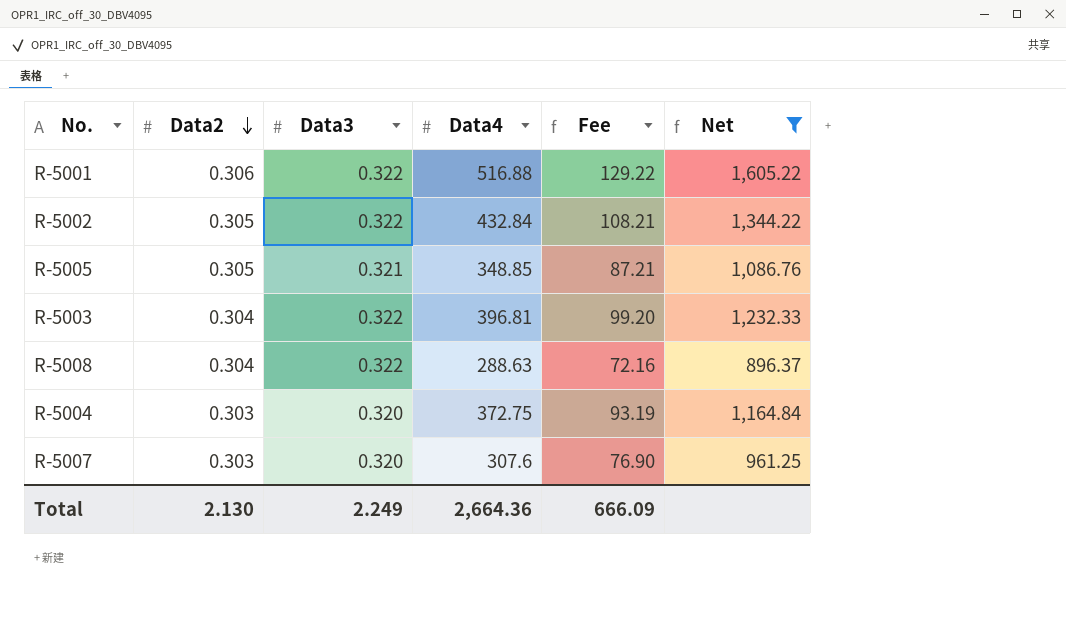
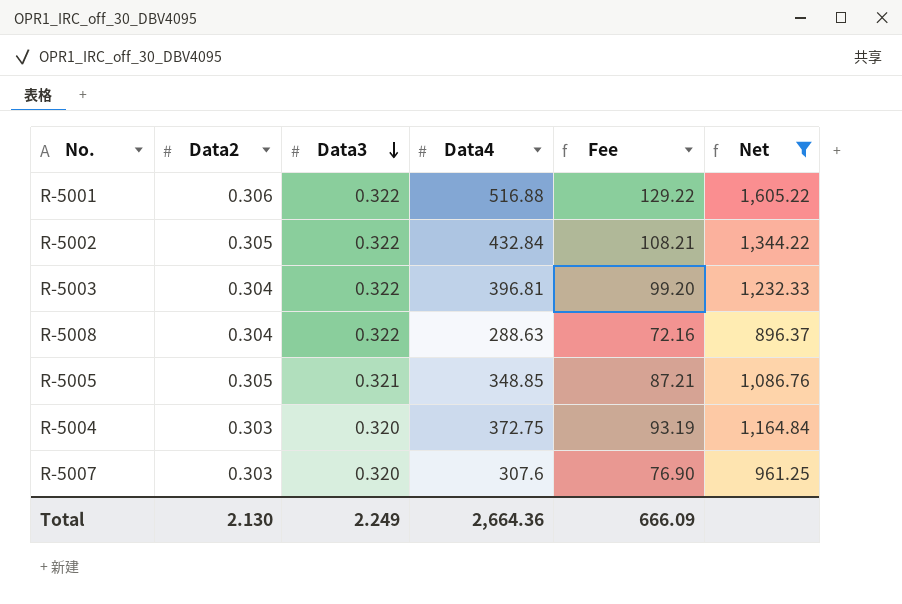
row order: Data2 descending -> Data3 descending

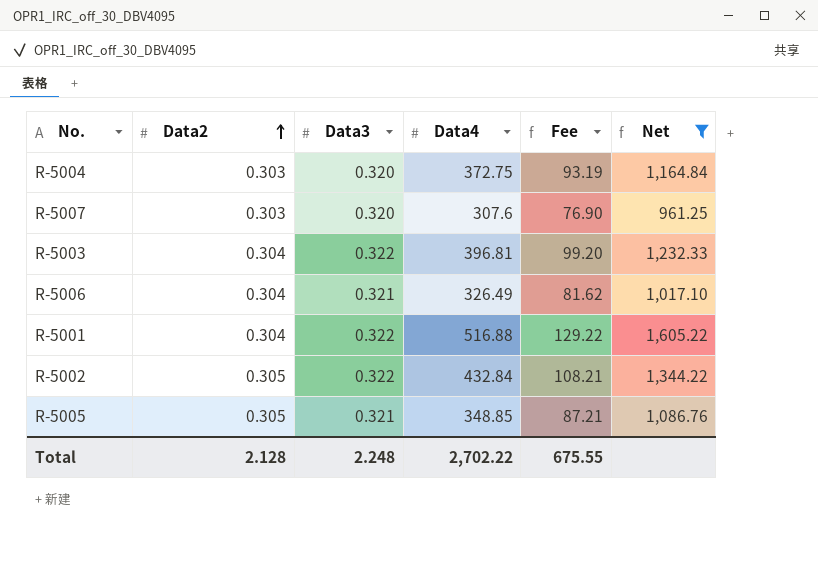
row order: Data3 descending -> Data2 ascending
row R-5008: 0.304 | 0.322 | 288.63 | 72.16 | 896.37 -> none
row R-5006: none -> 0.304 | 0.321 | 326.49 | 81.62 | 1,017.10
R-5001 | Data2: 0.306 -> 0.304
Total | Data2: 2.130 -> 2.128
Total | Data3: 2.249 -> 2.248
Total | Data4: 2,664.36 -> 2,702.22
Total | Fee: 666.09 -> 675.55

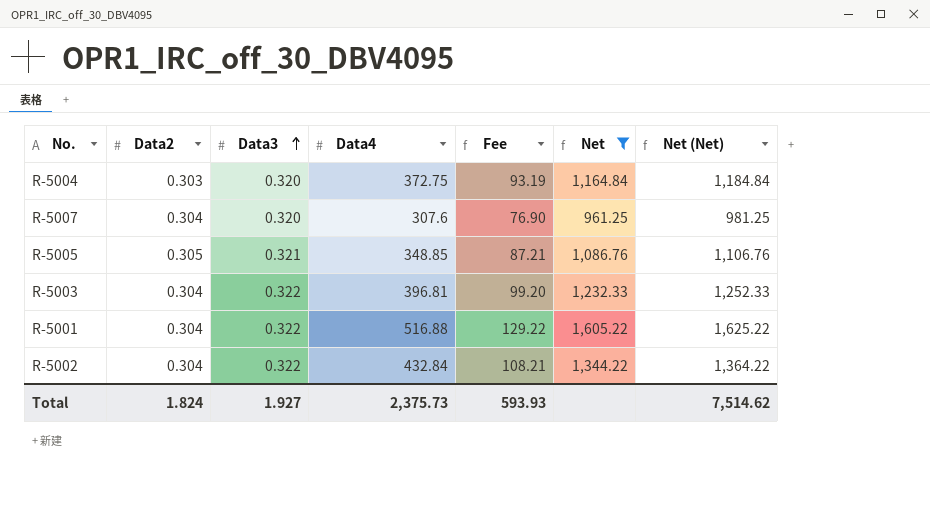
row order: Data2 ascending -> Data3 ascending
column Net (Net) | formula: none -> [Net] + 20
row R-5006: 0.304 | 0.321 | 326.49 | 81.62 | 1,017.10 -> none
R-5007 | Data2: 0.303 -> 0.304
R-5002 | Data2: 0.305 -> 0.304
Total | Data2: 2.128 -> 1.824
Total | Data3: 2.248 -> 1.927
Total | Data4: 2,702.22 -> 2,375.73
Total | Fee: 675.55 -> 593.93

